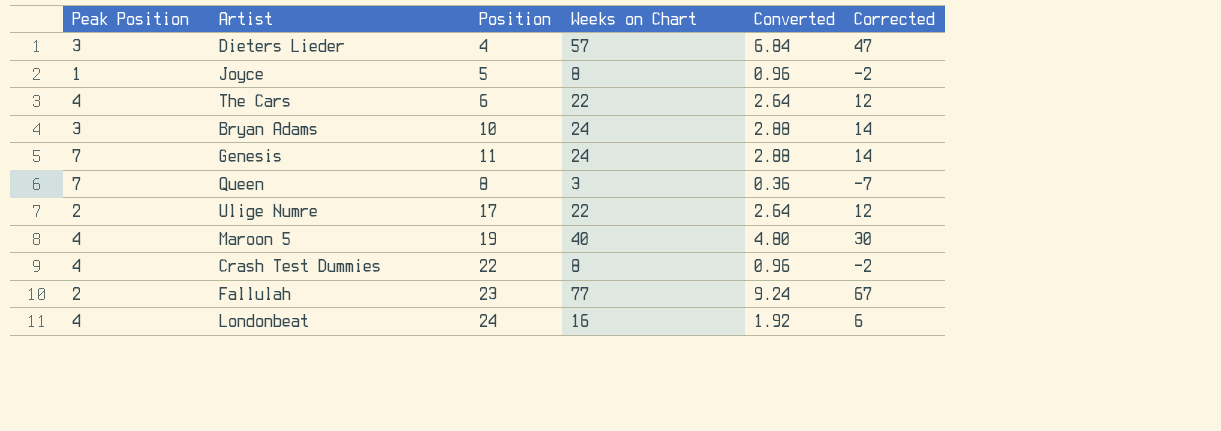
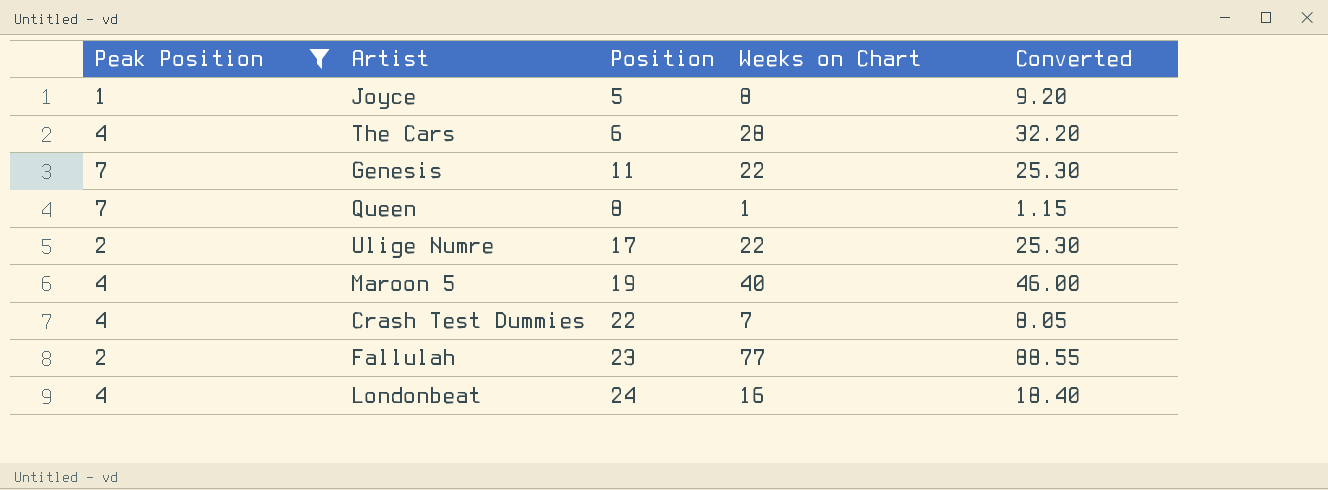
filter: none -> Peak Position != 3
column Corrected | formula: [Weeks on Chart] - 10 -> none
column Converted | formula: [Weeks on Chart] * 0.12 -> [Weeks on Chart] * 1.15
The Cars | Weeks on Chart: 22 -> 28
Genesis | Weeks on Chart: 24 -> 22
Queen | Weeks on Chart: 3 -> 1
Crash Test Dummies | Weeks on Chart: 8 -> 7

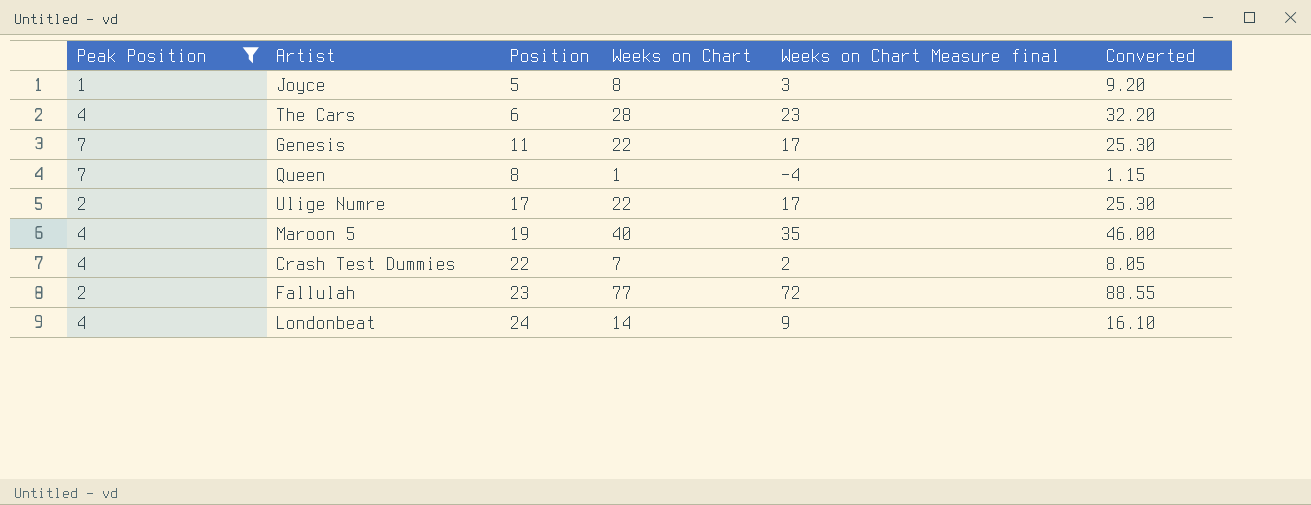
column Weeks on Chart Measure final | formula: none -> [Weeks on Chart] - 5
Londonbeat | Weeks on Chart: 16 -> 14
Londonbeat | Converted: 18.40 -> 16.10

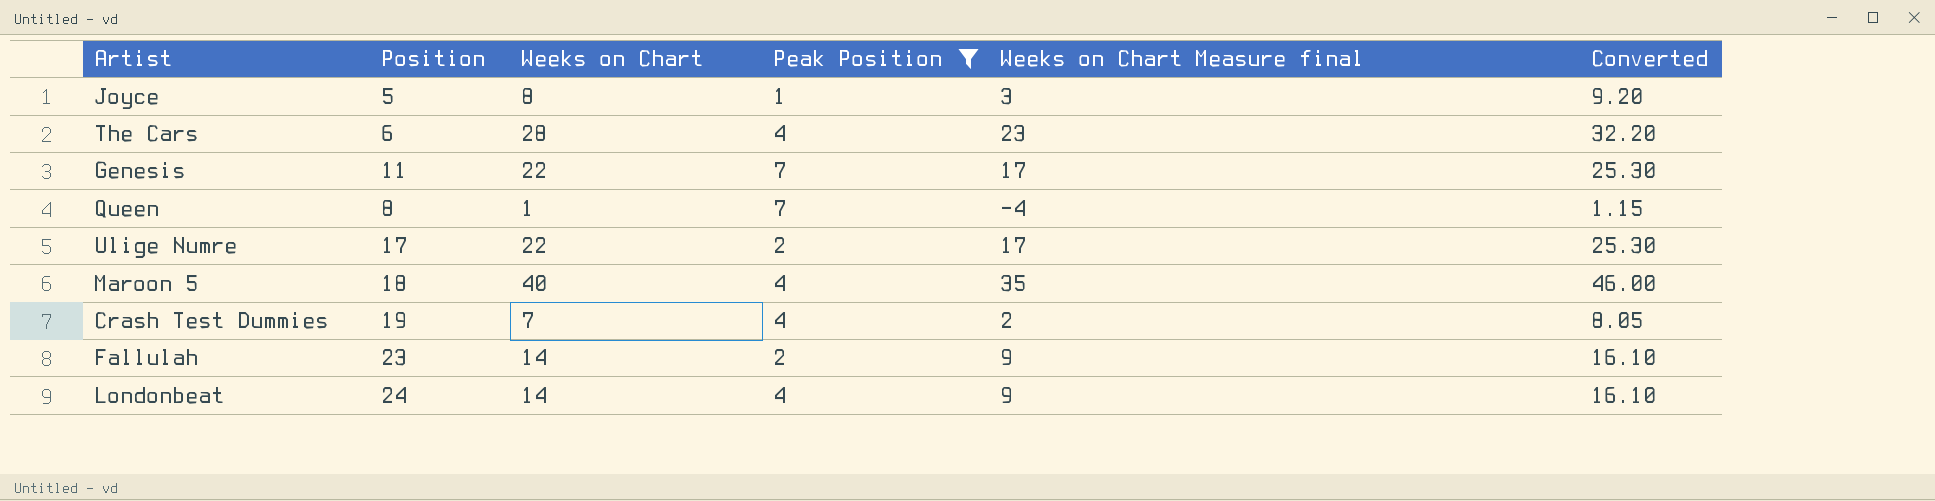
column Peak Position | position: 1 -> 4
Maroon 5 | Position: 19 -> 18
Crash Test Dummies | Position: 22 -> 19
Fallulah | Weeks on Chart: 77 -> 14
Fallulah | Weeks on Chart Measure final: 72 -> 9
Fallulah | Converted: 88.55 -> 16.10

